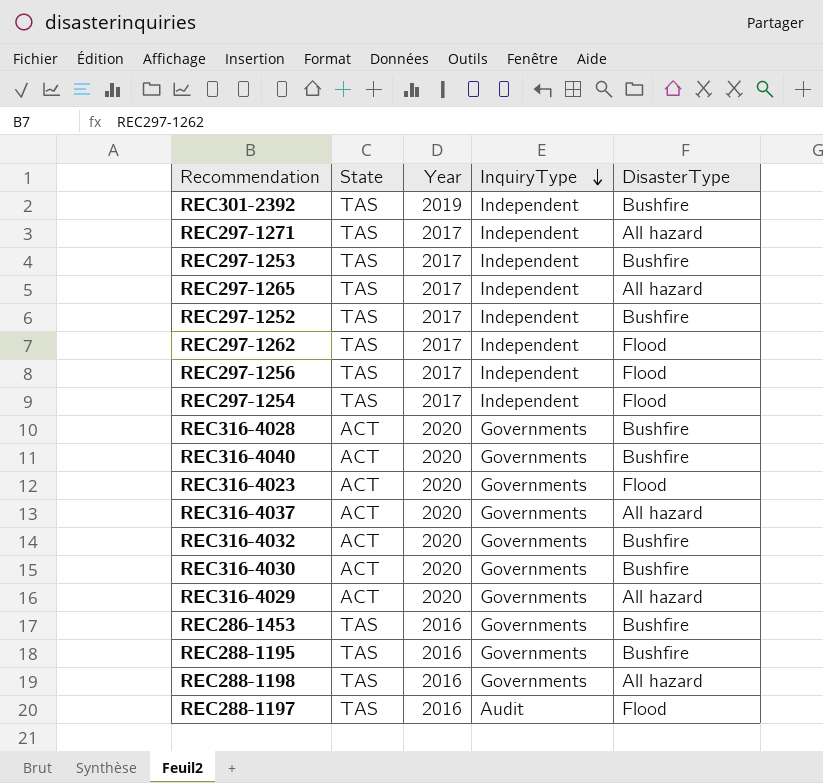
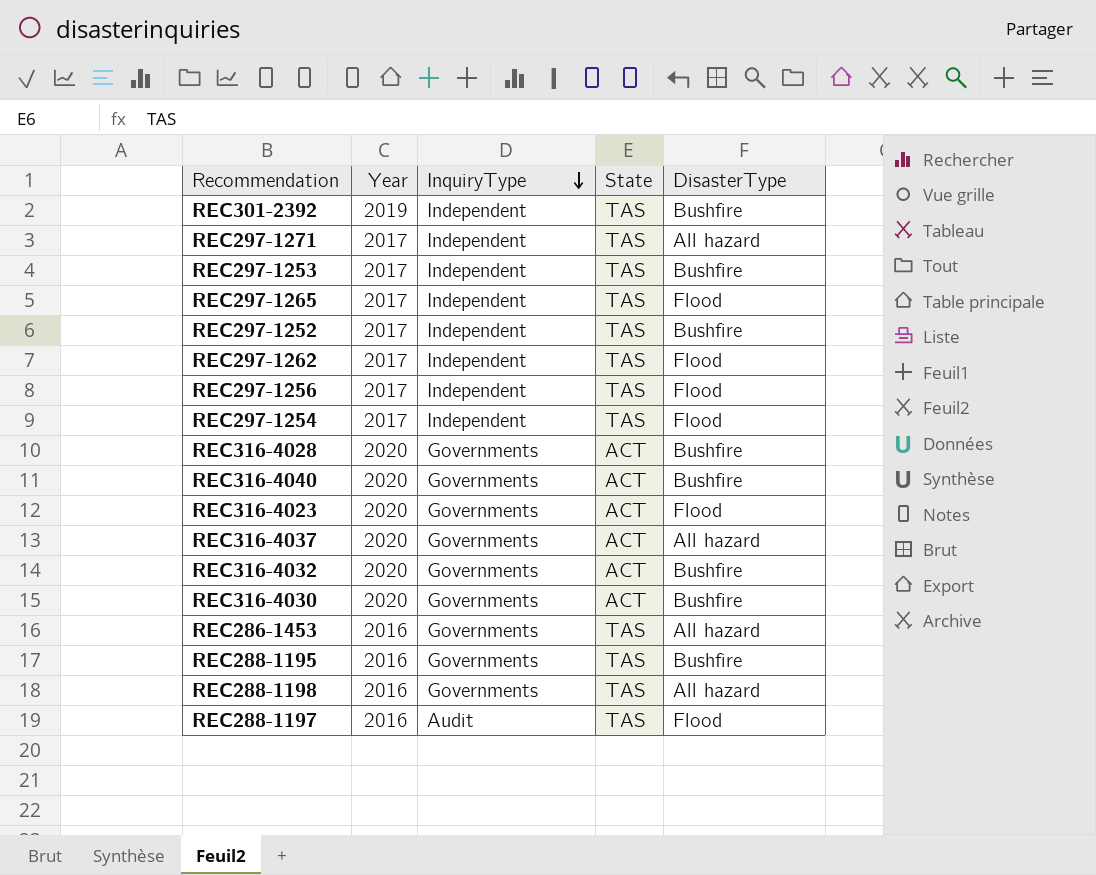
column State | position: 2 -> 4
row REC316-4029: ACT | 2020 | Governments | All hazard -> none
REC297-1265 | DisasterType: All hazard -> Flood
REC286-1453 | DisasterType: Bushfire -> All hazard

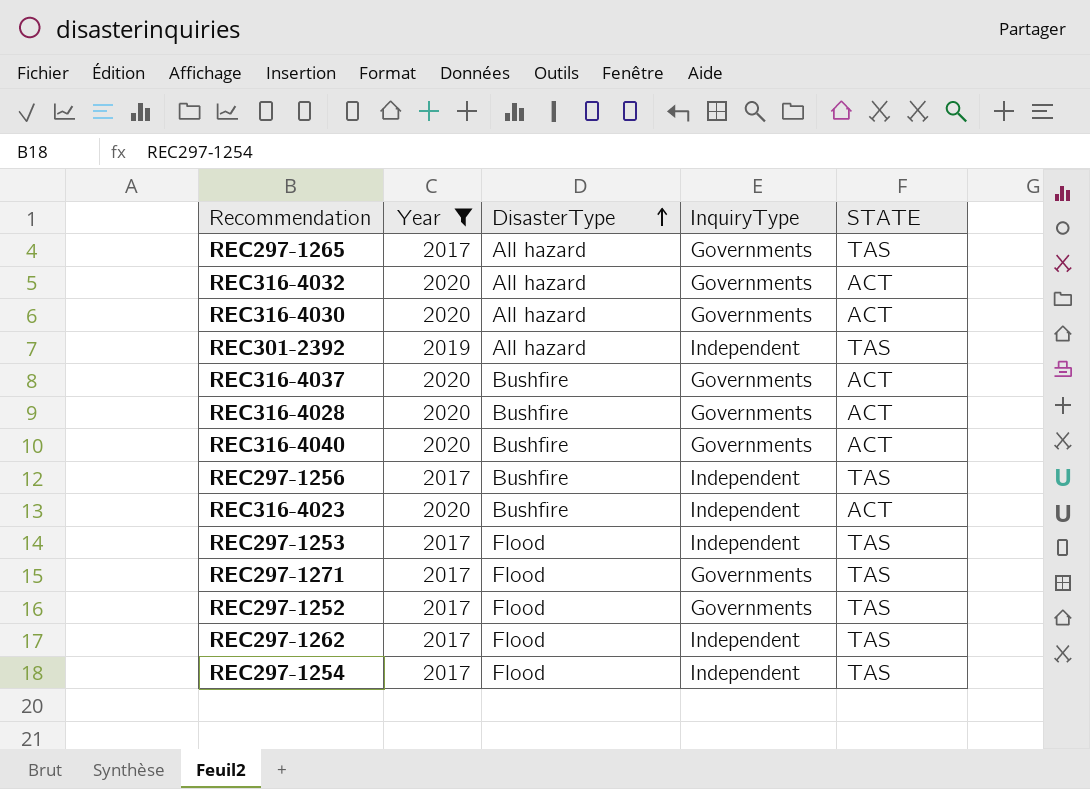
filter: none -> Year != 2016
row order: InquiryType descending -> DisasterType ascending
column DisasterType | position: 5 -> 3
column name: State -> STATE
REC297-1265 | DisasterType: Flood -> All hazard
REC297-1265 | InquiryType: Independent -> Governments
REC316-4032 | DisasterType: Bushfire -> All hazard
REC316-4030 | DisasterType: Bushfire -> All hazard
REC301-2392 | DisasterType: Bushfire -> All hazard
REC316-4037 | DisasterType: All hazard -> Bushfire
REC297-1256 | DisasterType: Flood -> Bushfire
REC316-4023 | DisasterType: Flood -> Bushfire
REC316-4023 | InquiryType: Governments -> Independent
REC297-1253 | DisasterType: Bushfire -> Flood
REC297-1271 | DisasterType: All hazard -> Flood
REC297-1271 | InquiryType: Independent -> Governments
REC297-1252 | DisasterType: Bushfire -> Flood
REC297-1252 | InquiryType: Independent -> Governments

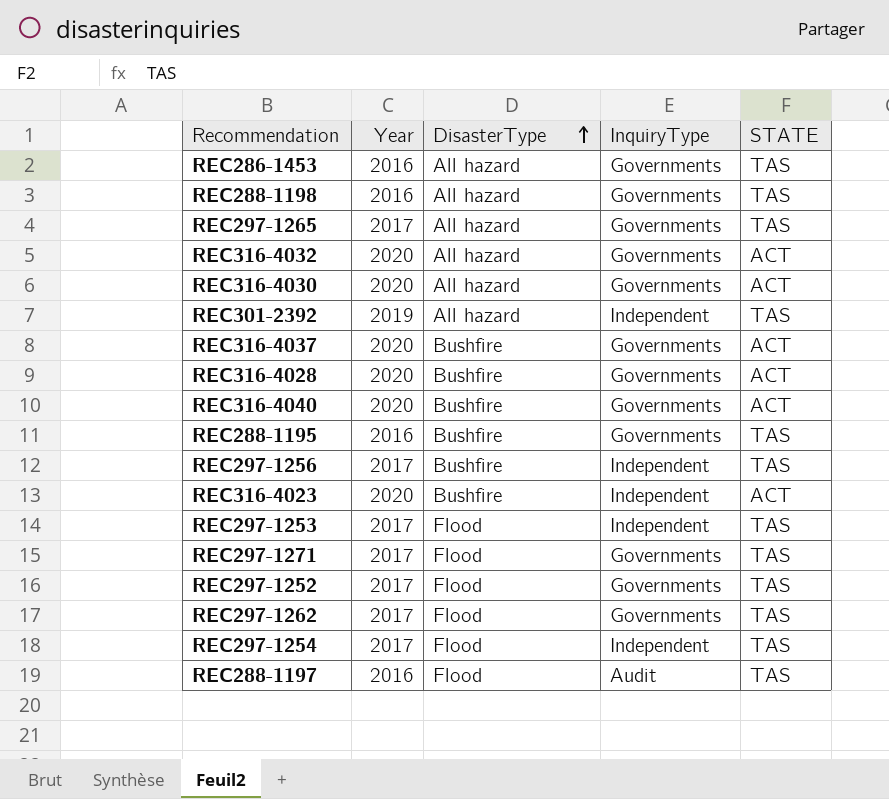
filter: Year != 2016 -> none
REC297-1262 | InquiryType: Independent -> Governments

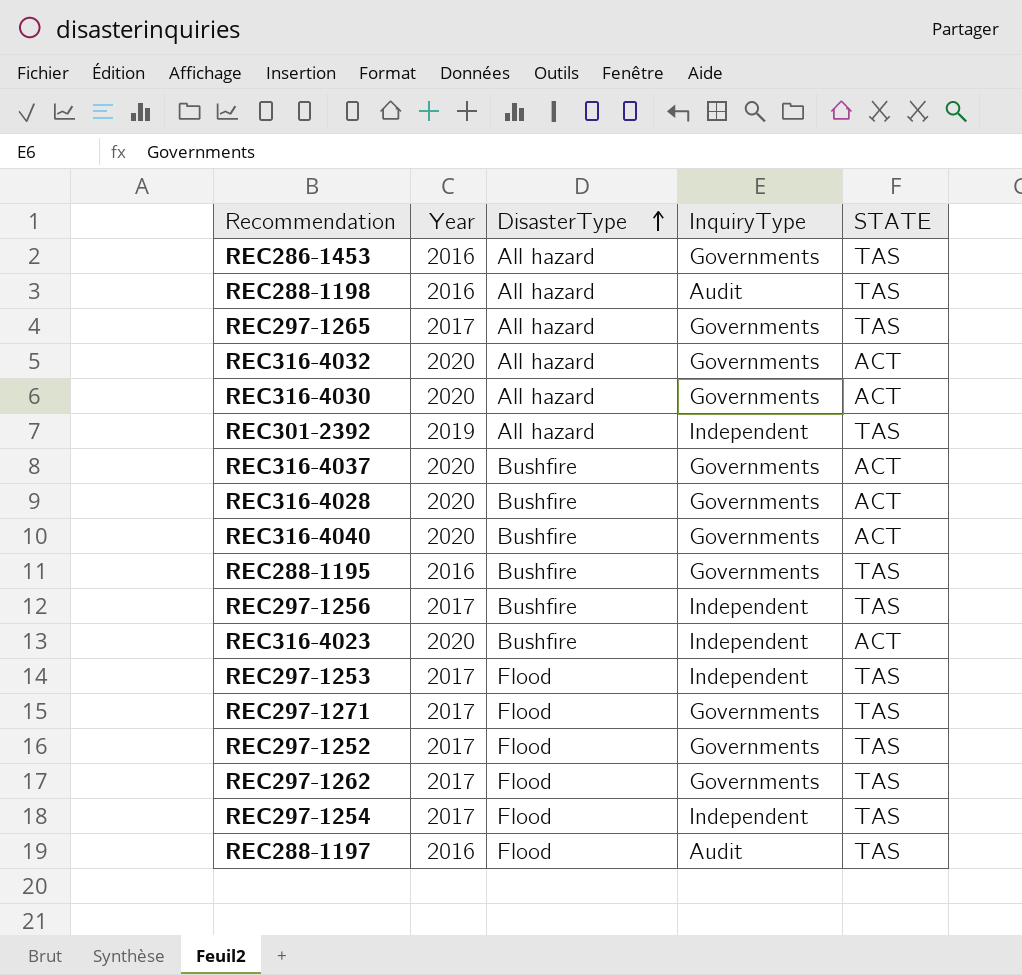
REC288-1198 | InquiryType: Governments -> Audit

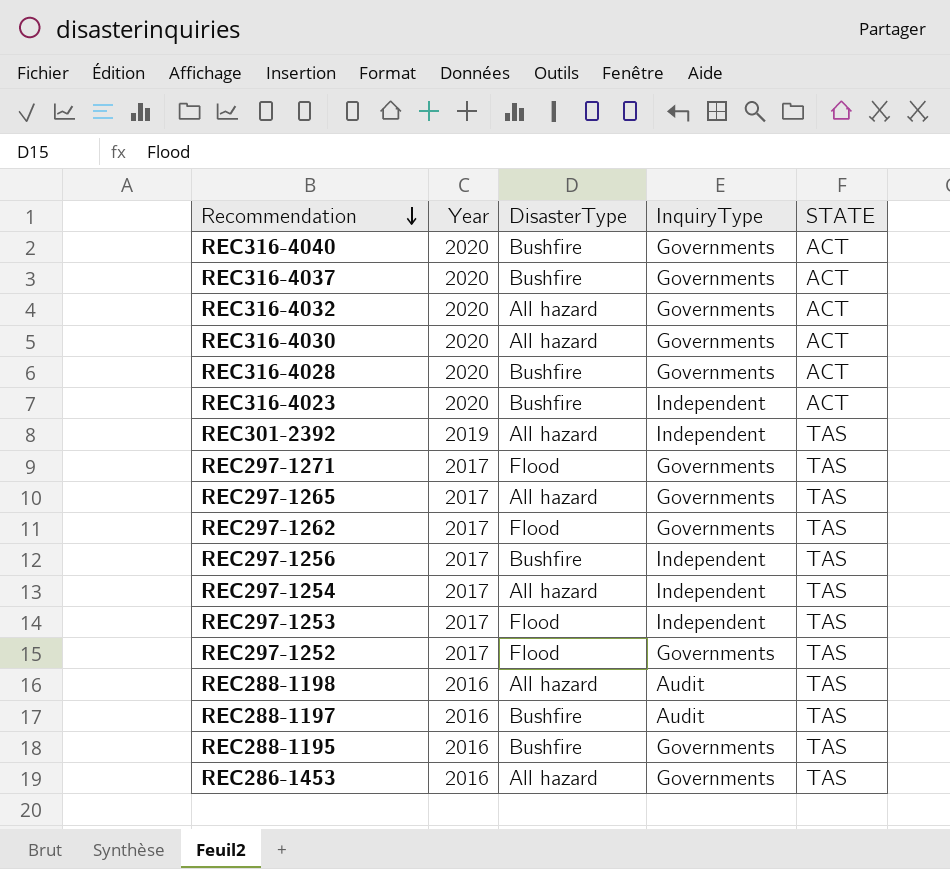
row order: DisasterType ascending -> Recommendation descending
REC297-1254 | DisasterType: Flood -> All hazard
REC288-1197 | DisasterType: Flood -> Bushfire

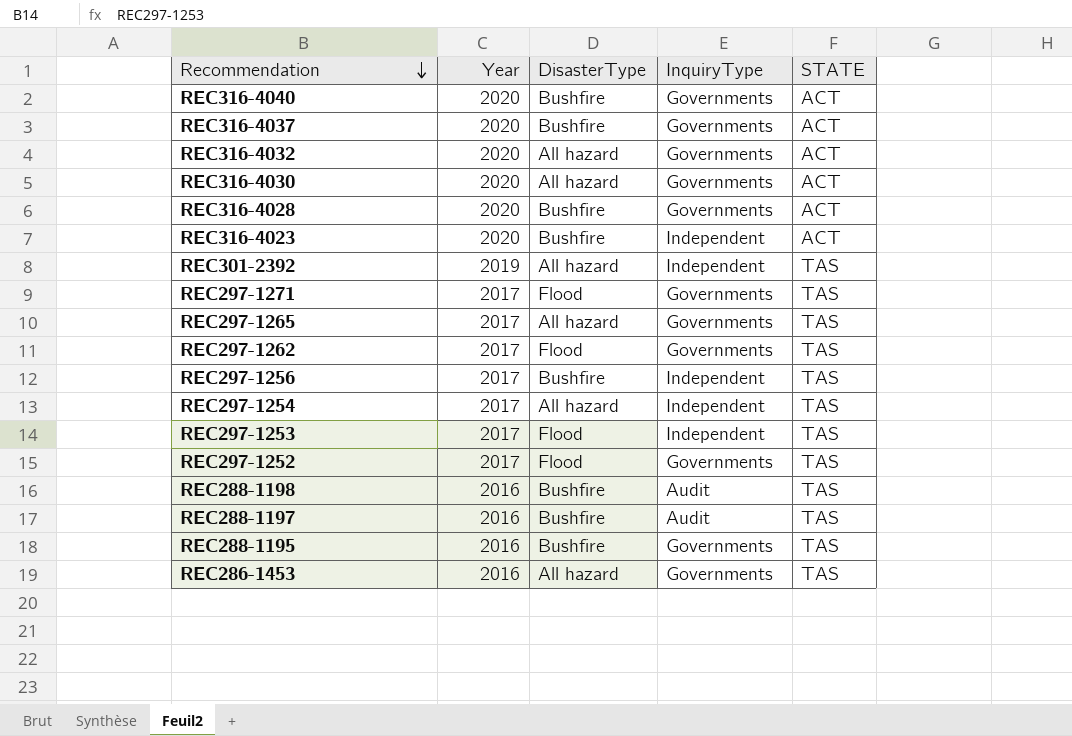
REC288-1198 | DisasterType: All hazard -> Bushfire

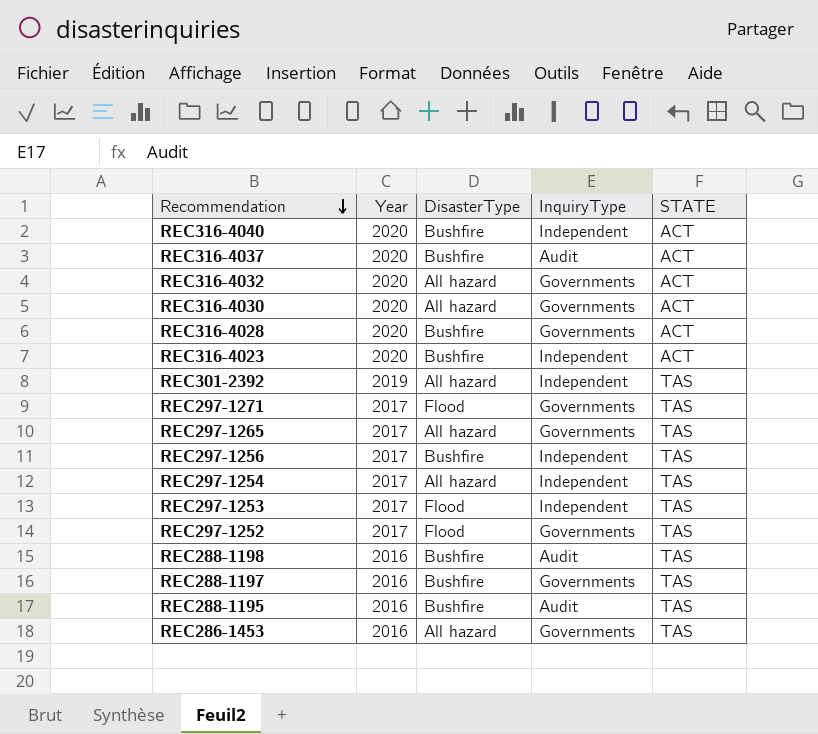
row REC297-1262: 2017 | Flood | Governments | TAS -> none
REC316-4040 | InquiryType: Governments -> Independent
REC316-4037 | InquiryType: Governments -> Audit
REC288-1197 | InquiryType: Audit -> Governments
REC288-1195 | InquiryType: Governments -> Audit

